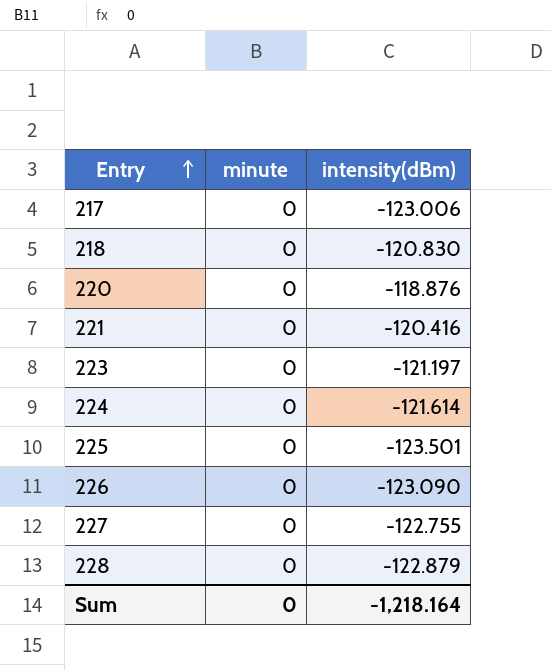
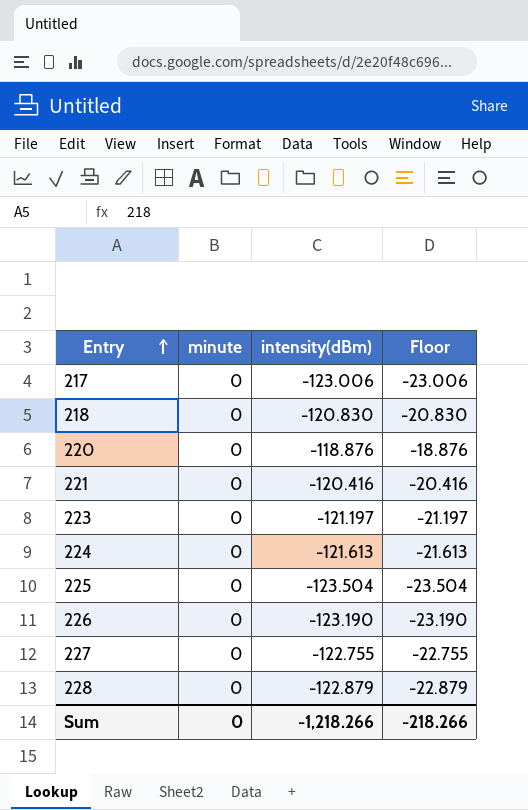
column Floor | formula: none -> [intensity(dBm)] + 100
224 | intensity(dBm): -121.614 -> -121.613
225 | intensity(dBm): -123.501 -> -123.504
226 | intensity(dBm): -123.090 -> -123.190
Sum | intensity(dBm): -1,218.164 -> -1,218.266

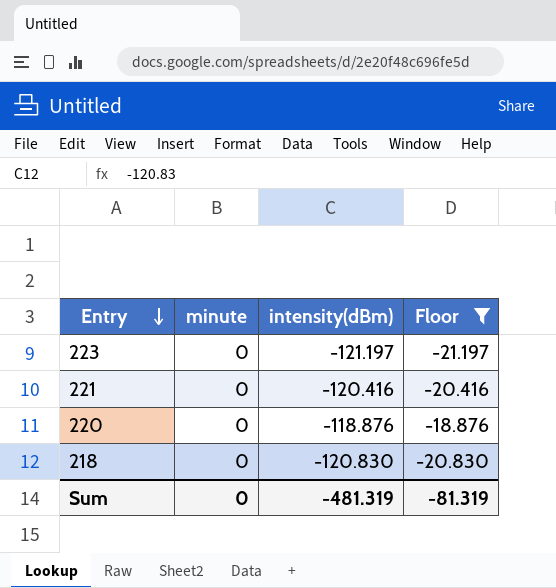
filter: none -> Floor >= -21.197
row order: Entry ascending -> Entry descending
Sum | intensity(dBm): -1,218.266 -> -481.319
Sum | Floor: -218.266 -> -81.319

